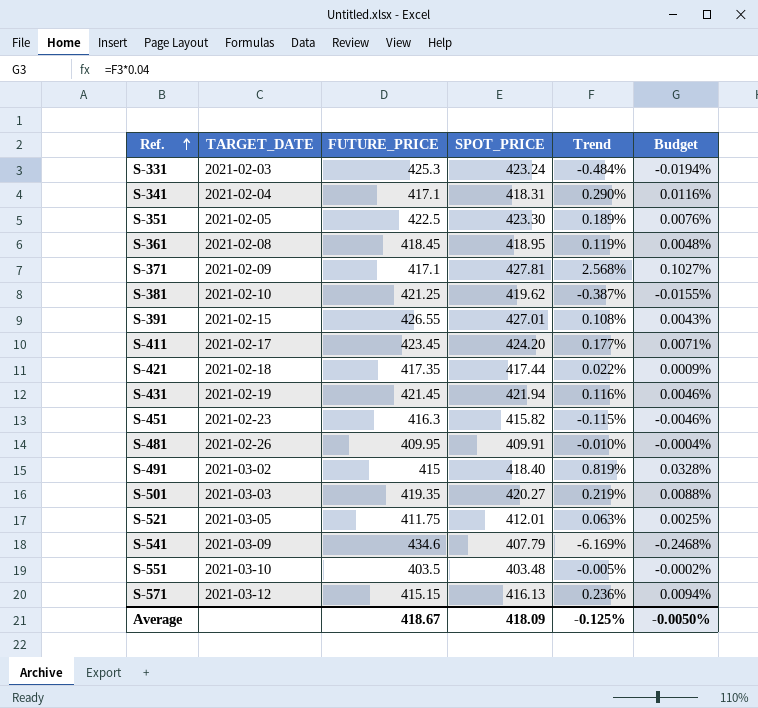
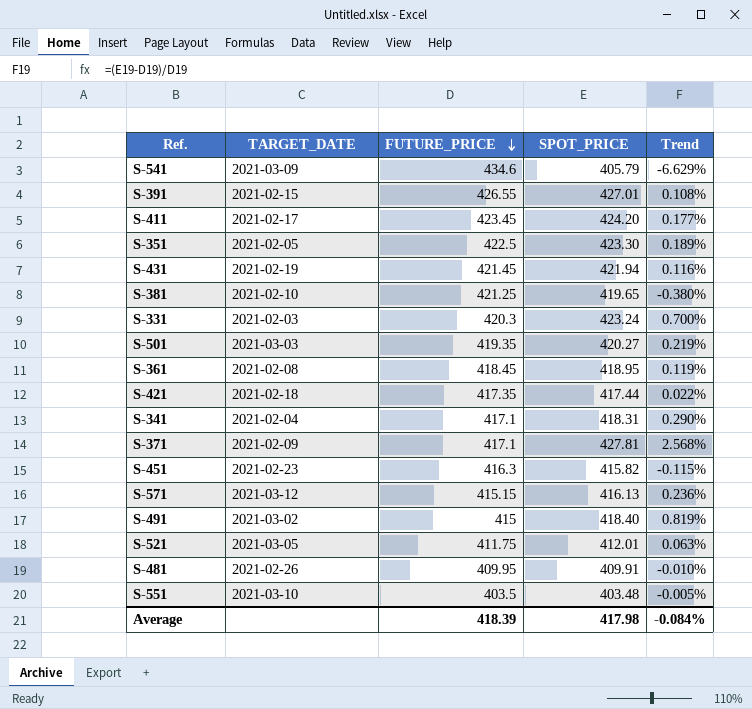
row order: Ref. ascending -> FUTURE_PRICE descending
column Budget | formula: [Trend] * 0.04 -> none
S-541 | SPOT_PRICE: 407.79 -> 405.79
S-541 | Trend: -6.169% -> -6.629%
S-381 | SPOT_PRICE: 419.62 -> 419.65
S-381 | Trend: -0.387% -> -0.380%
S-331 | FUTURE_PRICE: 425.3 -> 420.3
S-331 | Trend: -0.484% -> 0.700%
Average | FUTURE_PRICE: 418.67 -> 418.39
Average | SPOT_PRICE: 418.09 -> 417.98
Average | Trend: -0.125% -> -0.084%

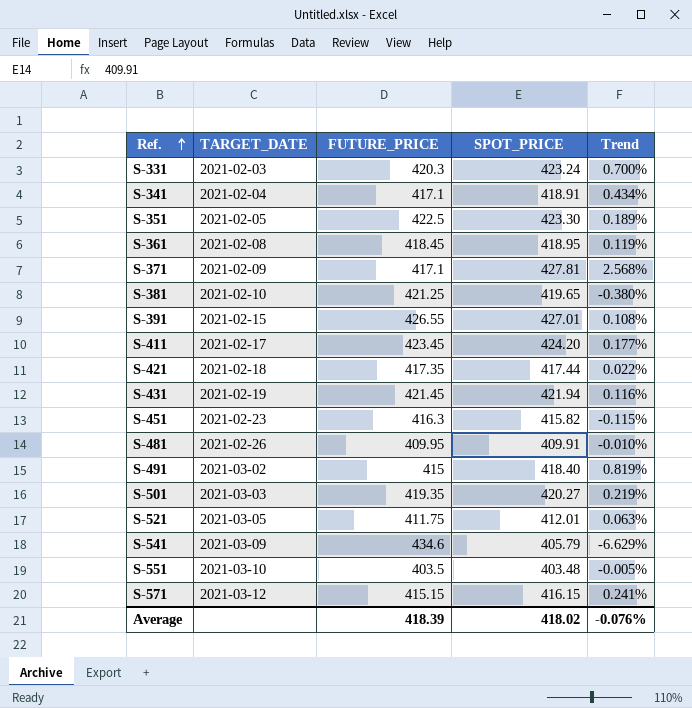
row order: FUTURE_PRICE descending -> Ref. ascending
S-341 | SPOT_PRICE: 418.31 -> 418.91
S-341 | Trend: 0.290% -> 0.434%
S-571 | SPOT_PRICE: 416.13 -> 416.15
S-571 | Trend: 0.236% -> 0.241%
Average | SPOT_PRICE: 417.98 -> 418.02
Average | Trend: -0.084% -> -0.076%

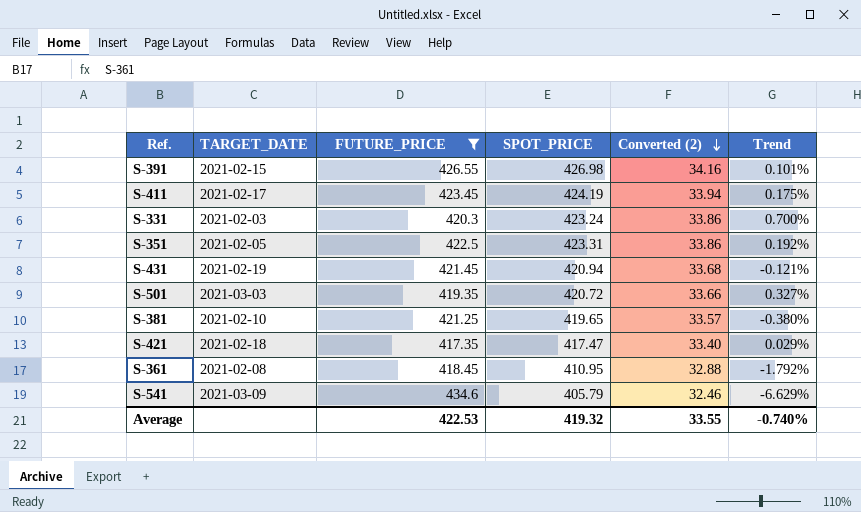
filter: none -> FUTURE_PRICE >= 417.35
row order: Ref. ascending -> Converted (2) descending
column Converted (2) | formula: none -> [SPOT_PRICE] * 0.08
S-391 | SPOT_PRICE: 427.01 -> 426.98
S-391 | Trend: 0.108% -> 0.101%
S-411 | SPOT_PRICE: 424.20 -> 424.19
S-411 | Trend: 0.177% -> 0.175%
S-351 | SPOT_PRICE: 423.30 -> 423.31
S-351 | Trend: 0.189% -> 0.192%
S-431 | SPOT_PRICE: 421.94 -> 420.94
S-431 | Trend: 0.116% -> -0.121%
S-501 | SPOT_PRICE: 420.27 -> 420.72
S-501 | Trend: 0.219% -> 0.327%
S-421 | SPOT_PRICE: 417.44 -> 417.47
S-421 | Trend: 0.022% -> 0.029%
S-361 | SPOT_PRICE: 418.95 -> 410.95
S-361 | Trend: 0.119% -> -1.792%
Average | FUTURE_PRICE: 418.39 -> 422.53
Average | SPOT_PRICE: 418.02 -> 419.32
Average | Trend: -0.076% -> -0.740%

